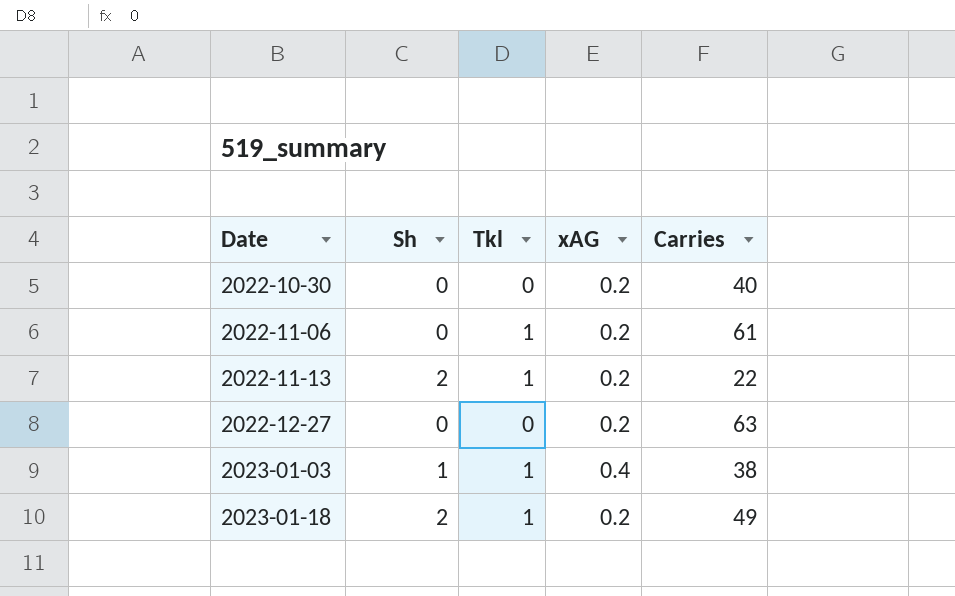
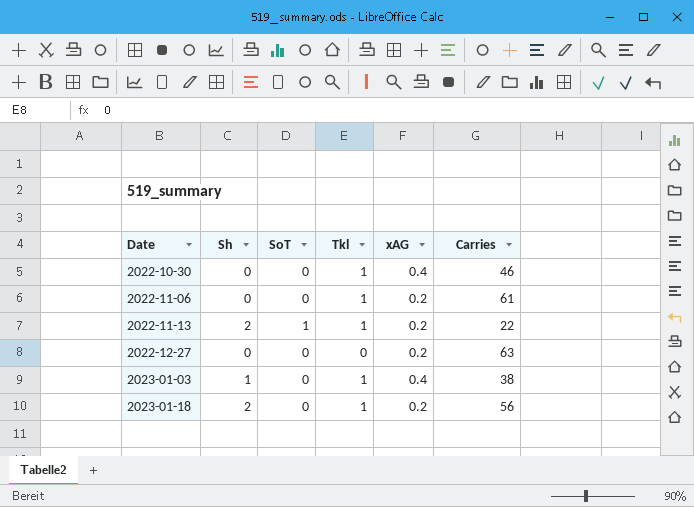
column SoT | position: none -> 3
2022-10-30 | Tkl: 0 -> 1
2022-10-30 | xAG: 0.2 -> 0.4
2022-10-30 | Carries: 40 -> 46
2023-01-18 | Carries: 49 -> 56

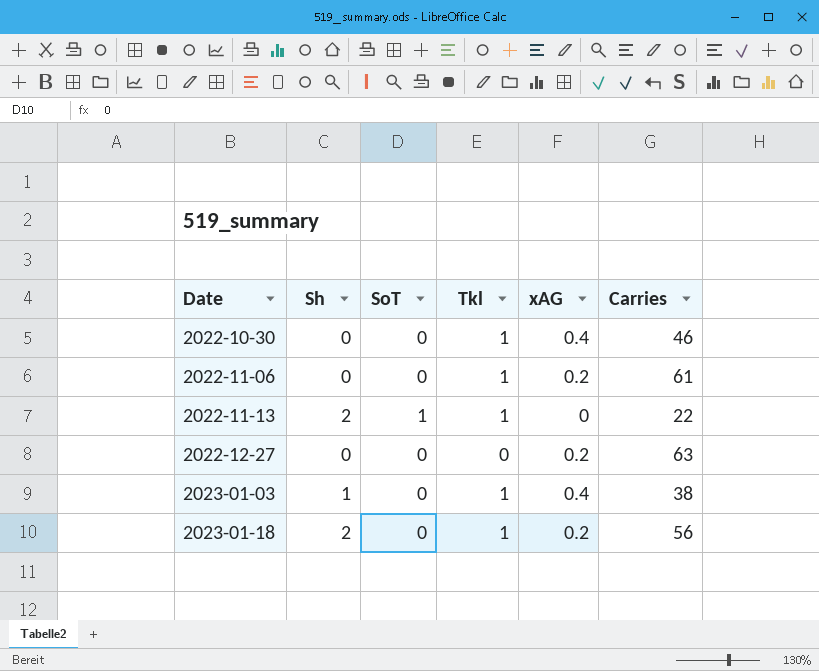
2022-11-13 | xAG: 0.2 -> 0

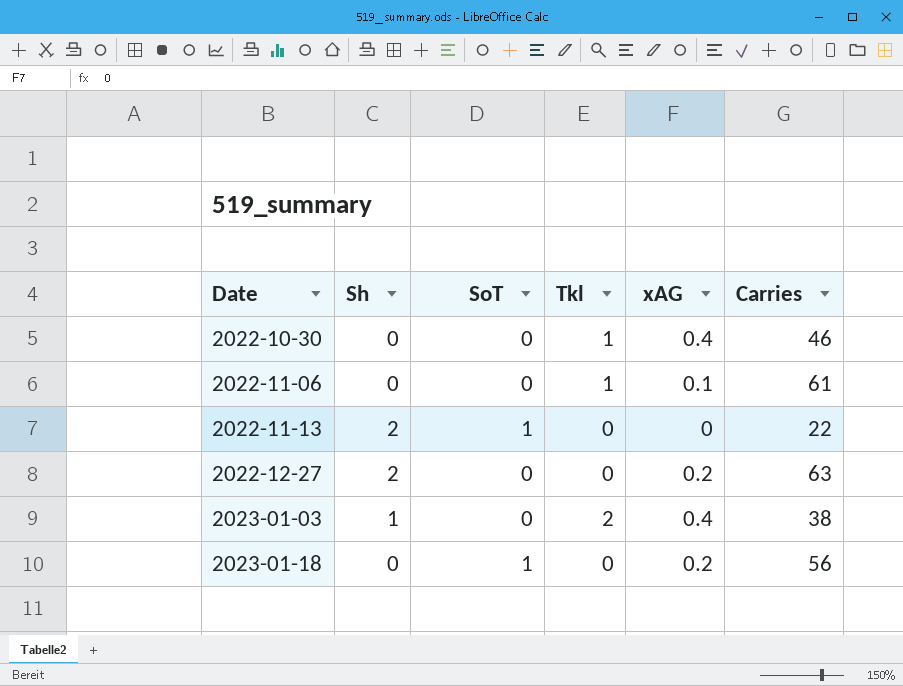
2022-11-06 | xAG: 0.2 -> 0.1
2022-11-13 | Tkl: 1 -> 0
2022-12-27 | Sh: 0 -> 2
2023-01-03 | Tkl: 1 -> 2
2023-01-18 | Sh: 2 -> 0
2023-01-18 | SoT: 0 -> 1
2023-01-18 | Tkl: 1 -> 0

